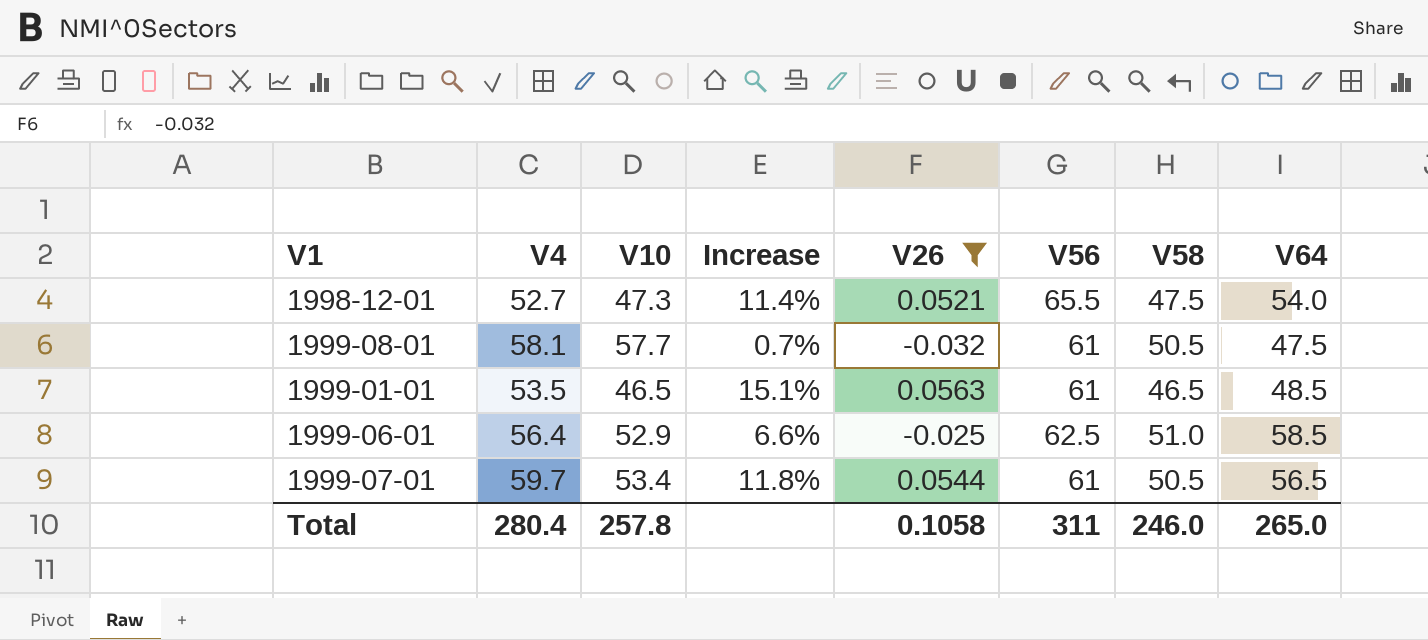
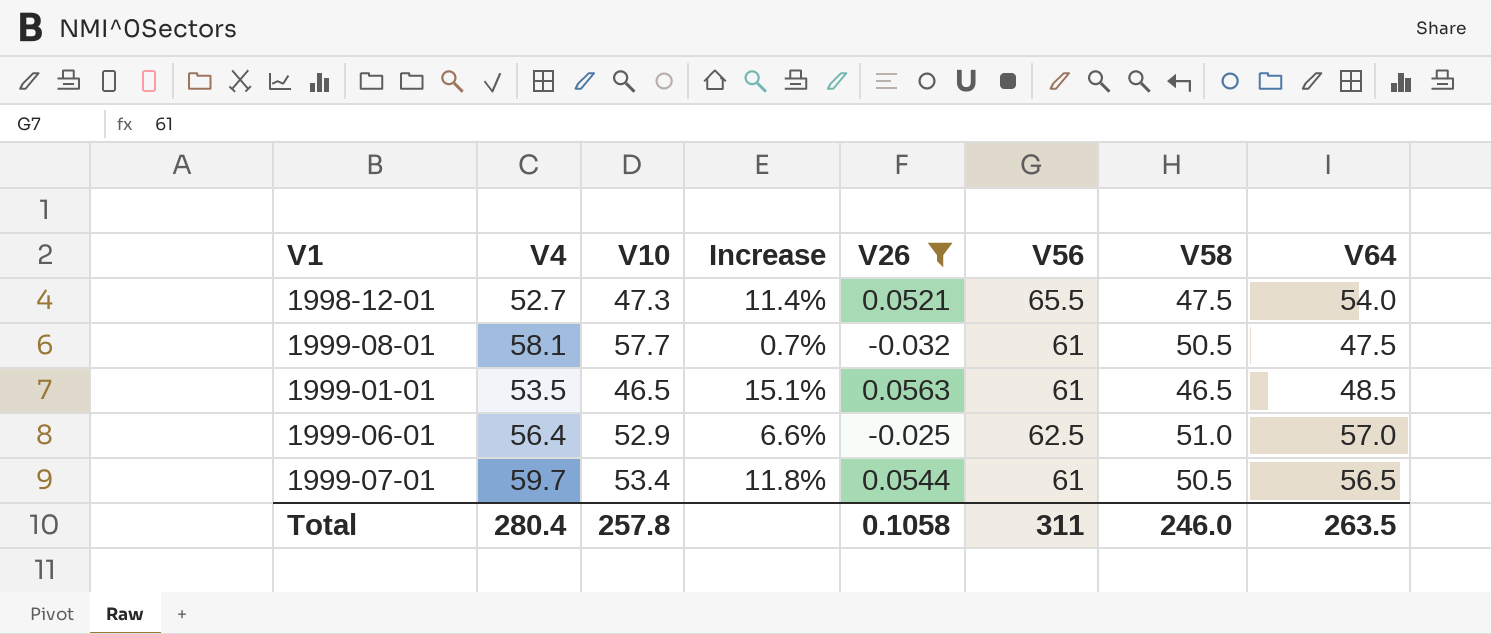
1999-06-01 | V64: 58.5 -> 57.0
Total | V64: 265.0 -> 263.5

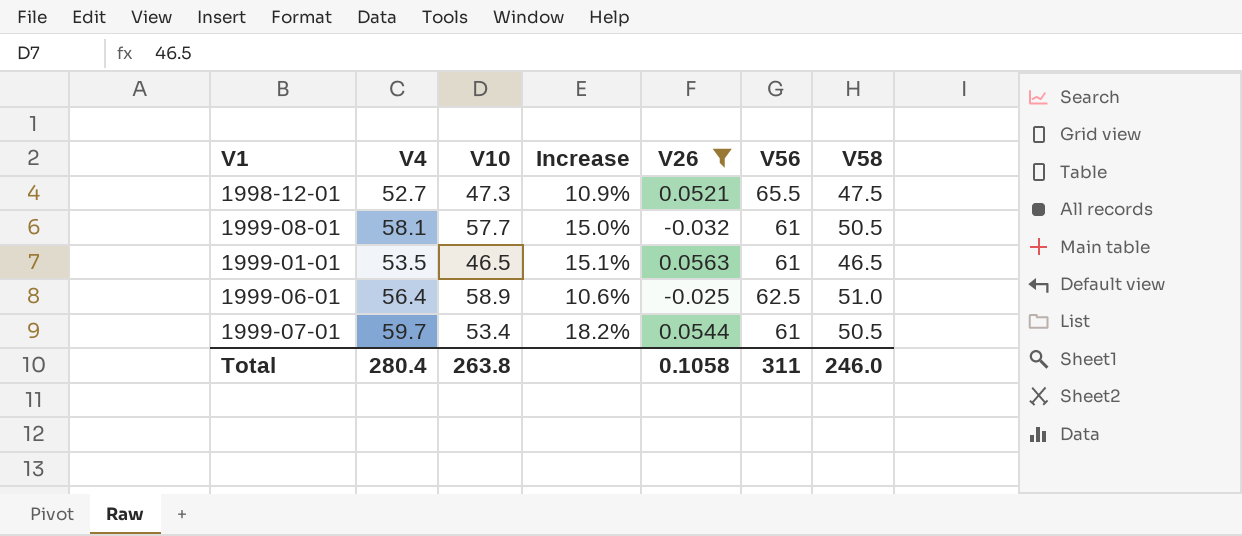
column V64 | position: 8 -> none
column Increase | formula: ([V4] - [V10]) / [V10] -> ([V4] - [V58]) / [V58]
1999-06-01 | V10: 52.9 -> 58.9
Total | V10: 257.8 -> 263.8

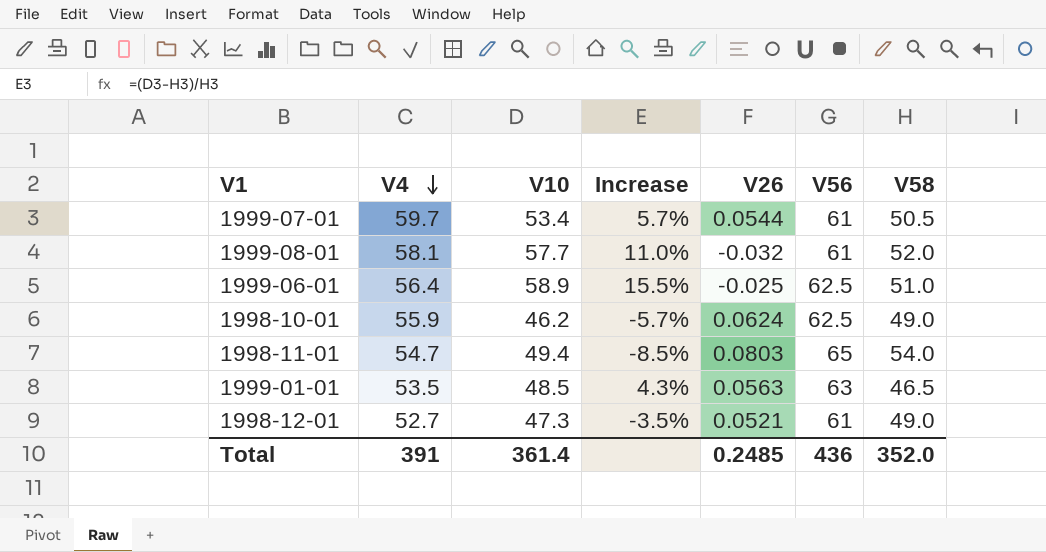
filter: V26 <= 0.0563 -> none
row order: none -> V4 descending
column Increase | formula: ([V4] - [V58]) / [V58] -> ([V10] - [V58]) / [V58]
1999-08-01 | V58: 50.5 -> 52.0
1999-01-01 | V10: 46.5 -> 48.5
1999-01-01 | V56: 61 -> 63
1998-12-01 | V56: 65.5 -> 61
1998-12-01 | V58: 47.5 -> 49.0
Total | V4: 280.4 -> 391
Total | V10: 263.8 -> 361.4
Total | V26: 0.1058 -> 0.2485
Total | V56: 311 -> 436
Total | V58: 246.0 -> 352.0

